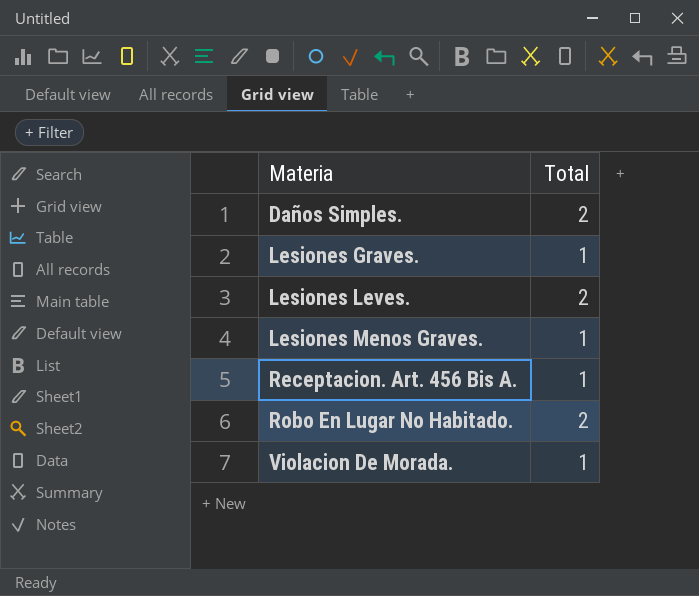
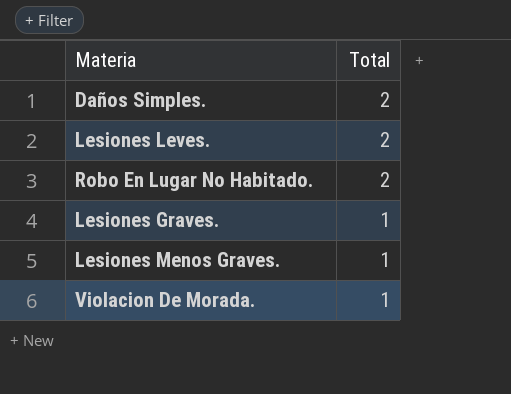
row order: Materia ascending -> Total descending
row Receptacion. Art. 456 Bis A.: 1 -> none

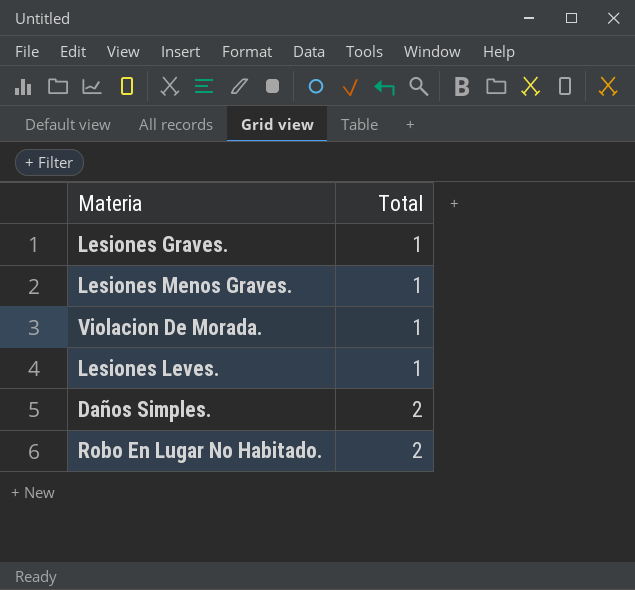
row order: Total descending -> Total ascending
Lesiones Leves. | Total: 2 -> 1

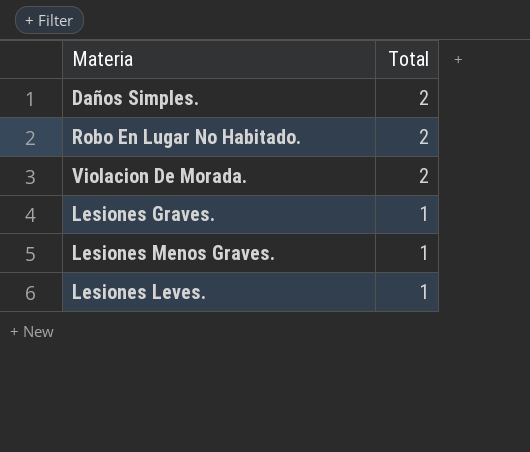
row order: Total ascending -> Total descending
Violacion De Morada. | Total: 1 -> 2

